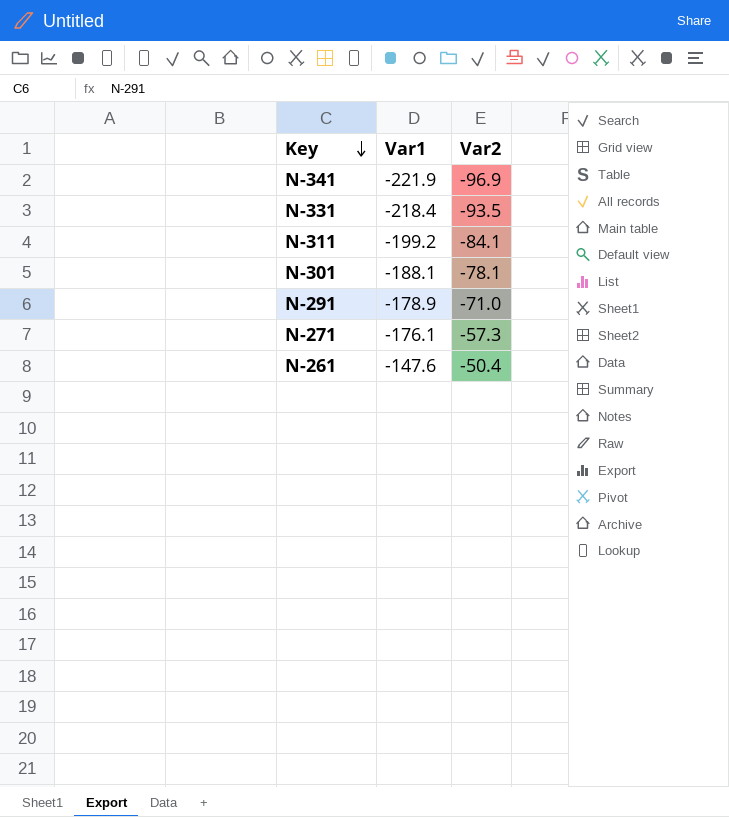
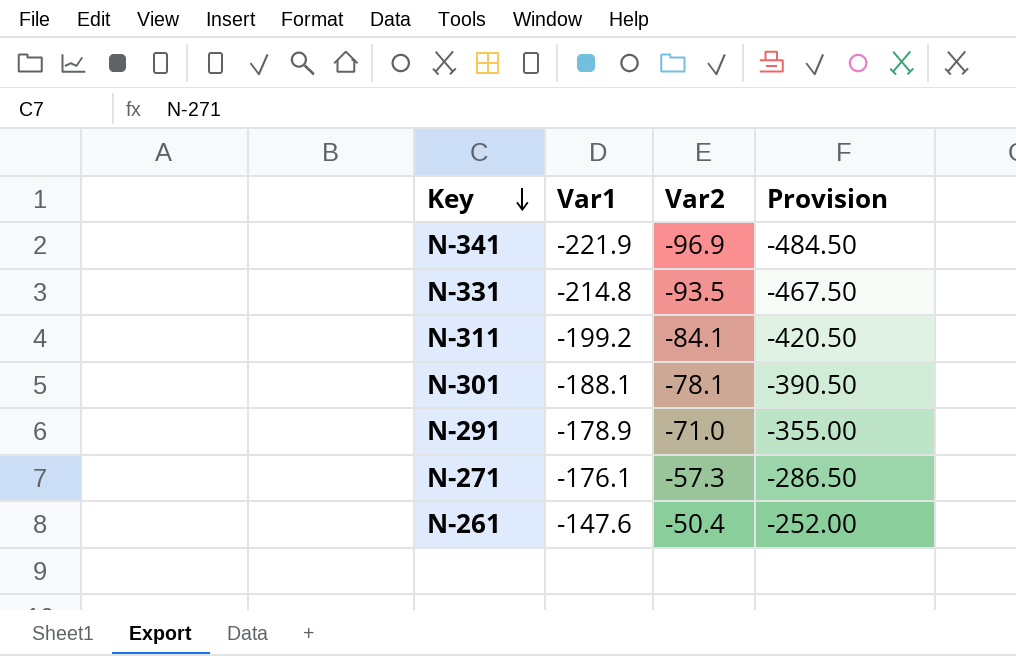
column Provision | formula: none -> [Var2] * 5
N-331 | Var1: -218.4 -> -214.8

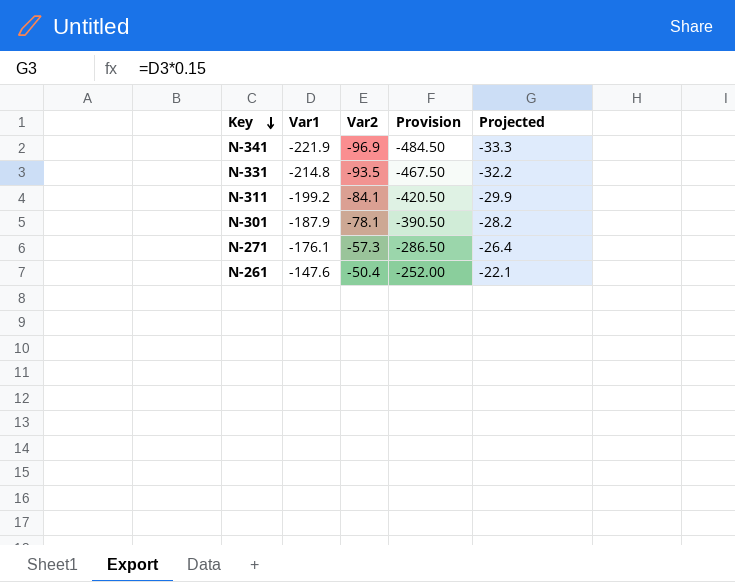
column Projected | formula: none -> [Var1] * 0.15
row N-291: -178.9 | -71.0 | -355.00 -> none
N-301 | Var1: -188.1 -> -187.9

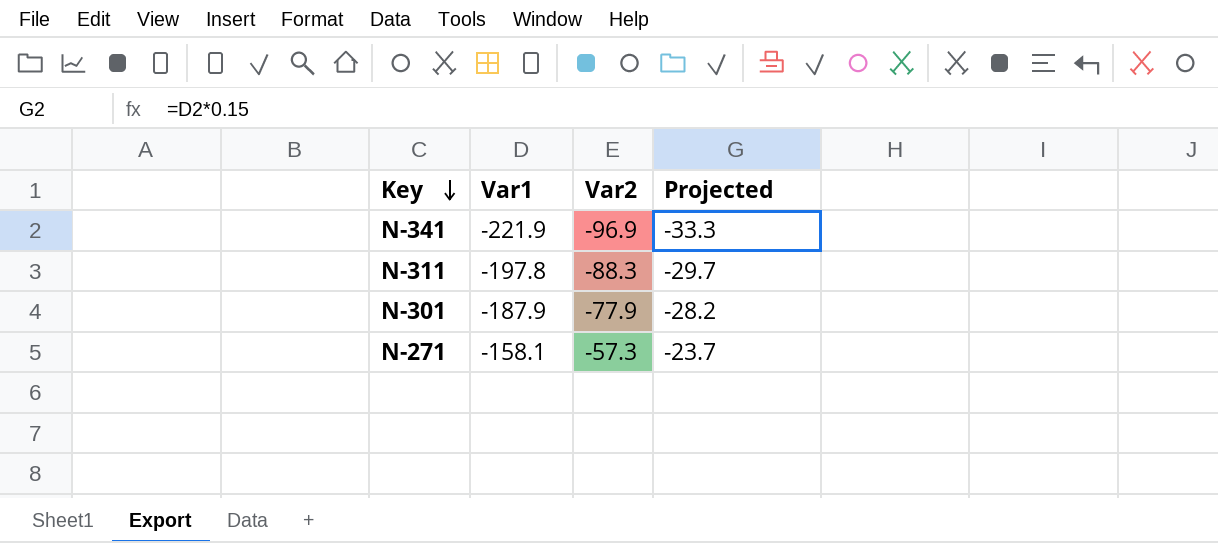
column Provision | formula: [Var2] * 5 -> none
row N-331: -214.8 | -93.5 | -467.50 | -32.2 -> none
row N-261: -147.6 | -50.4 | -252.00 | -22.1 -> none
N-311 | Var1: -199.2 -> -197.8
N-311 | Var2: -84.1 -> -88.3
N-311 | Projected: -29.9 -> -29.7
N-301 | Var2: -78.1 -> -77.9
N-271 | Var1: -176.1 -> -158.1
N-271 | Projected: -26.4 -> -23.7

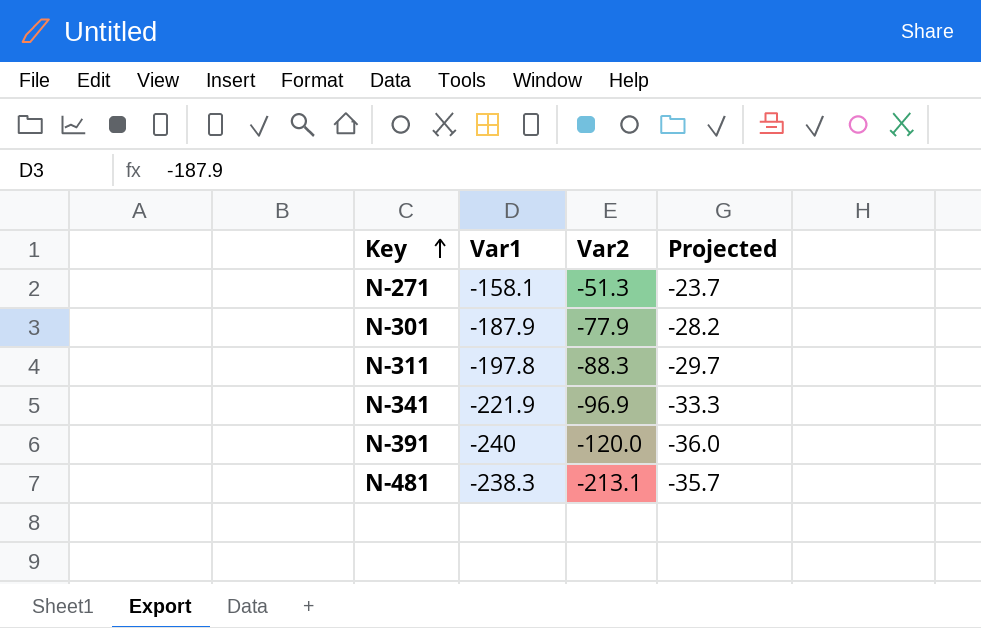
row order: Key descending -> Key ascending
N-271 | Var2: -57.3 -> -51.3
row N-391: none -> -240 | -120.0 | -36.0
row N-481: none -> -238.3 | -213.1 | -35.7

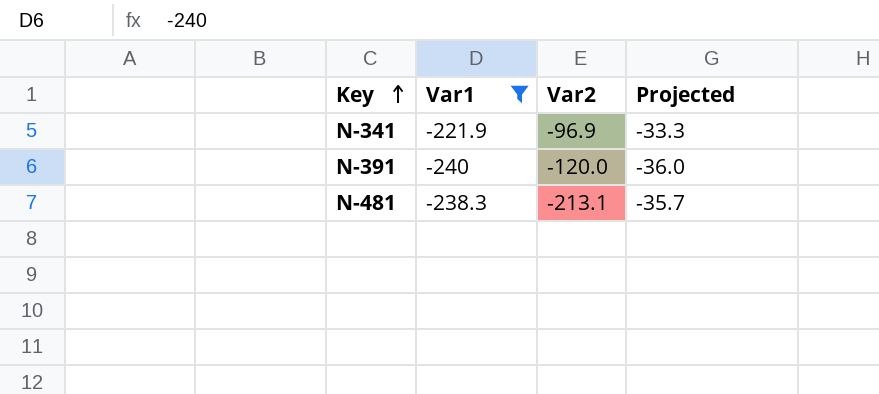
filter: none -> Var1 <= -221.9

